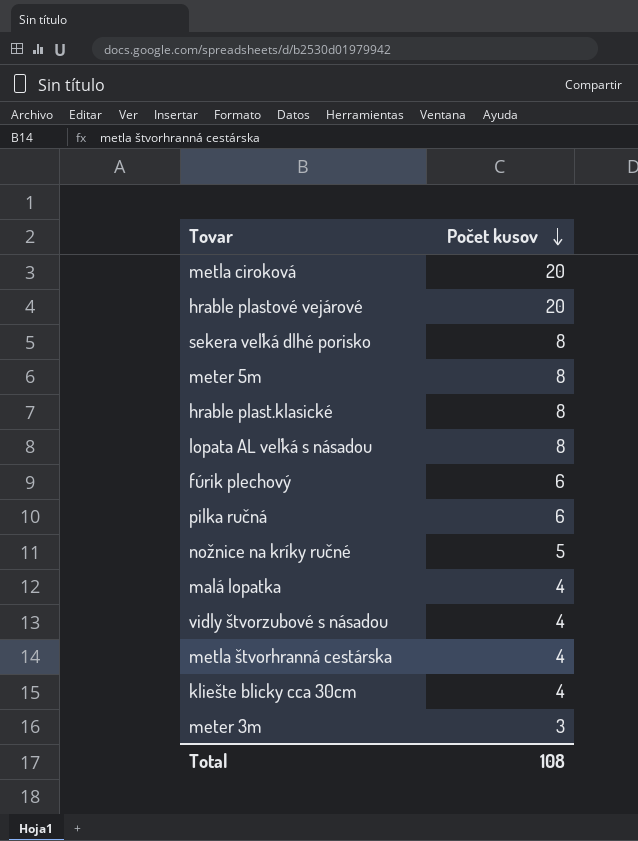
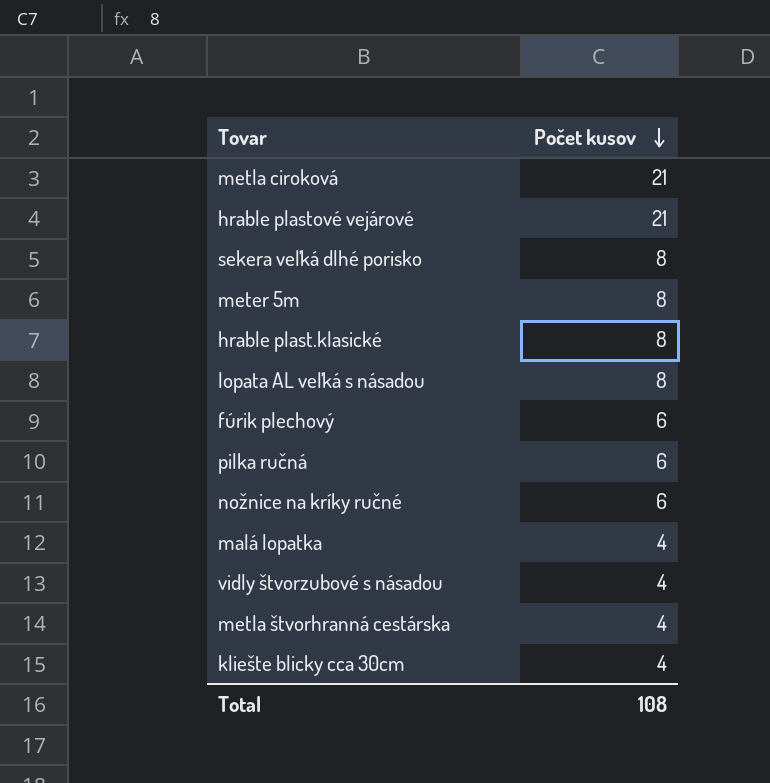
row meter 3m: 3 -> none
metla ciroková | Počet kusov: 20 -> 21
hrable plastové vejárové | Počet kusov: 20 -> 21
nožnice na kríky ručné | Počet kusov: 5 -> 6

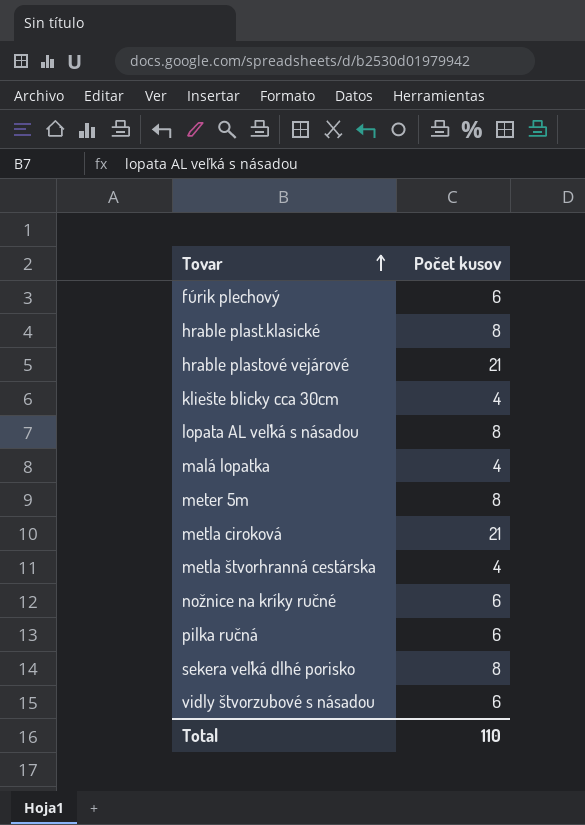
row order: Počet kusov descending -> Tovar ascending
vidly štvorzubové s násadou | Počet kusov: 4 -> 6
Total | Počet kusov: 108 -> 110

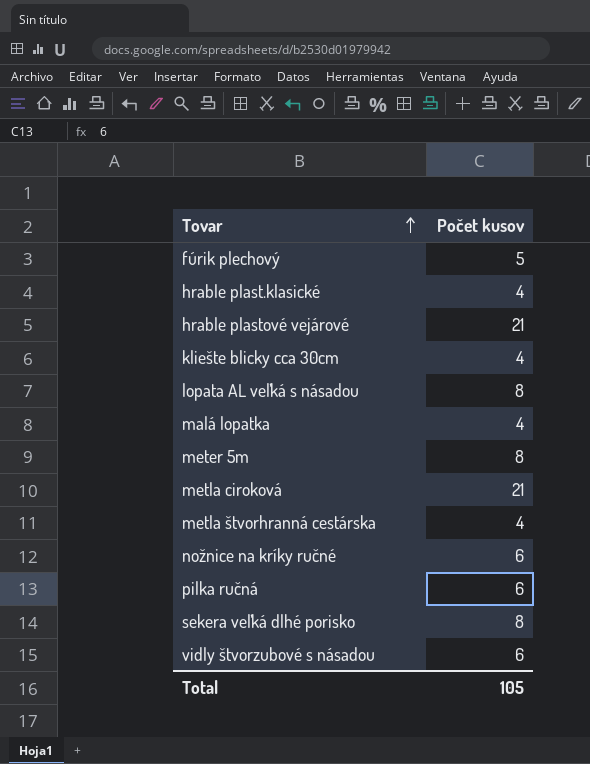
fúrik plechový | Počet kusov: 6 -> 5
hrable plast.klasické | Počet kusov: 8 -> 4
Total | Počet kusov: 110 -> 105

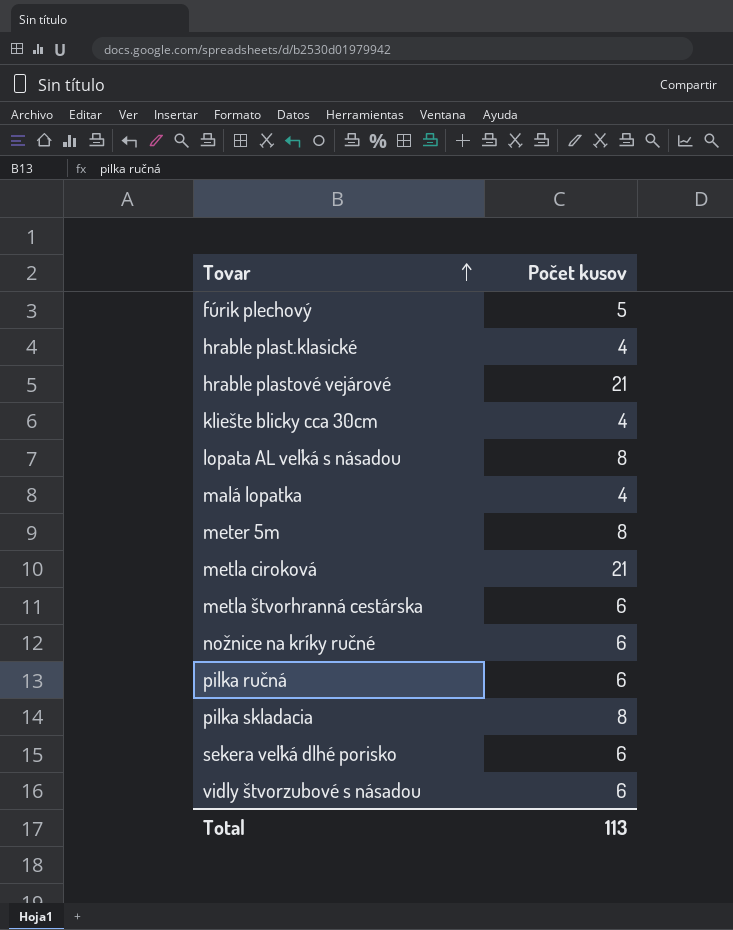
metla štvorhranná cestárska | Počet kusov: 4 -> 6
row pilka skladacia: none -> 8
sekera veľká dlhé porisko | Počet kusov: 8 -> 6
Total | Počet kusov: 105 -> 113

